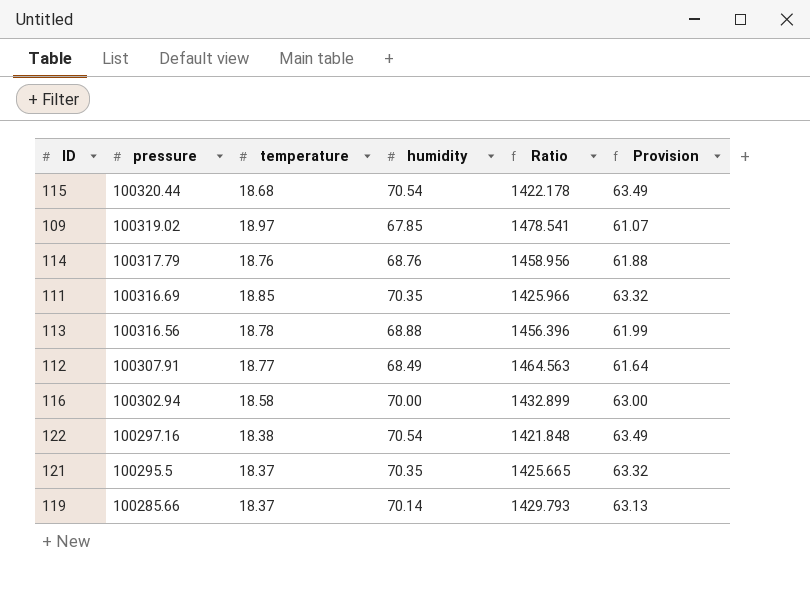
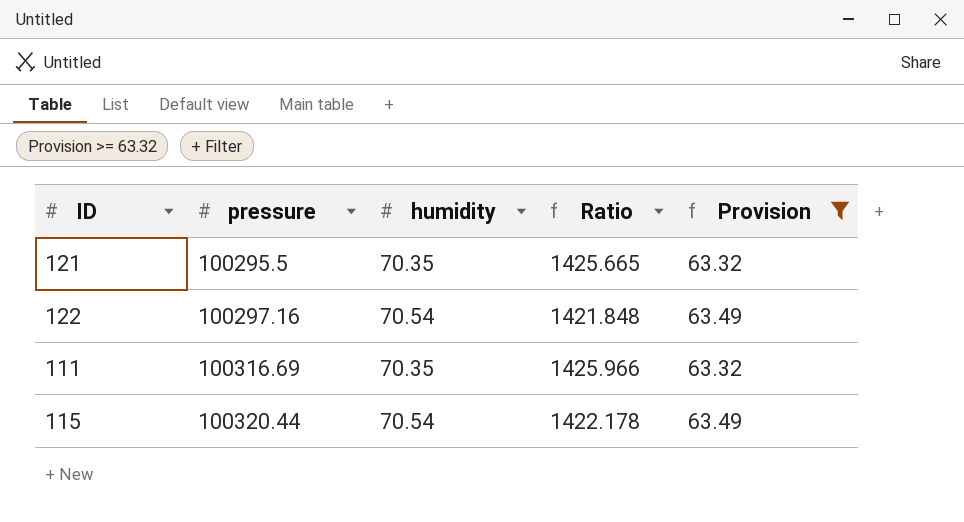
filter: none -> Provision >= 63.32
row order: pressure descending -> pressure ascending
column temperature | position: 3 -> none

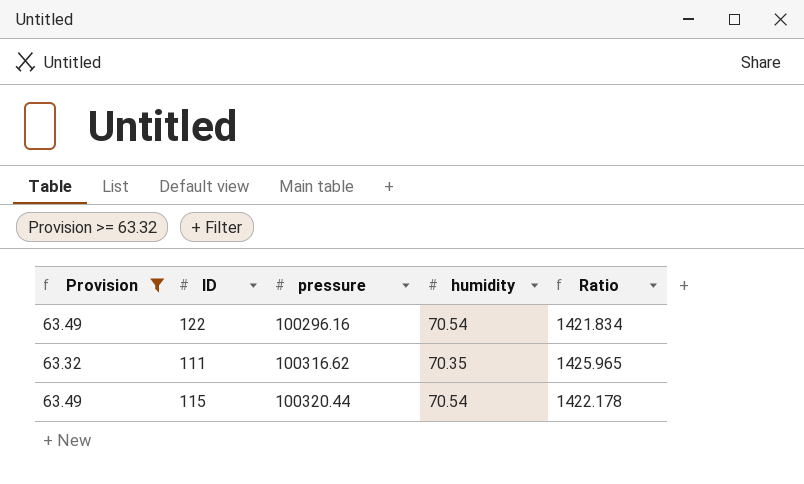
column Provision | position: 5 -> 1
row 121: 100295.5 | 70.35 | 1425.665 | 63.32 -> none
122 | pressure: 100297.16 -> 100296.16
122 | Ratio: 1421.848 -> 1421.834
111 | pressure: 100316.69 -> 100316.62
111 | Ratio: 1425.966 -> 1425.965

